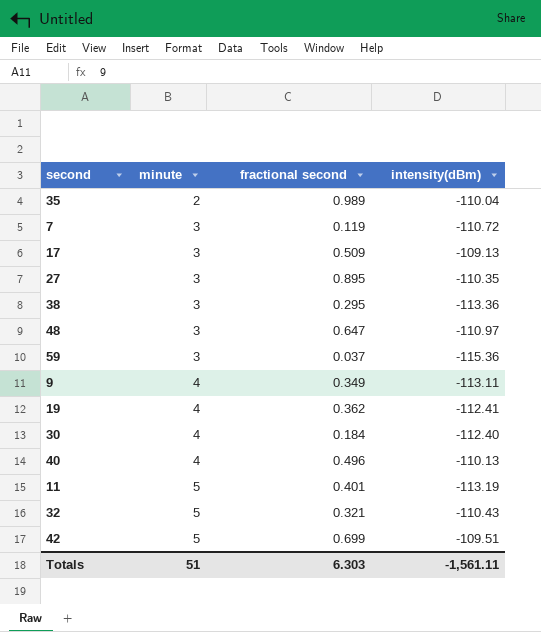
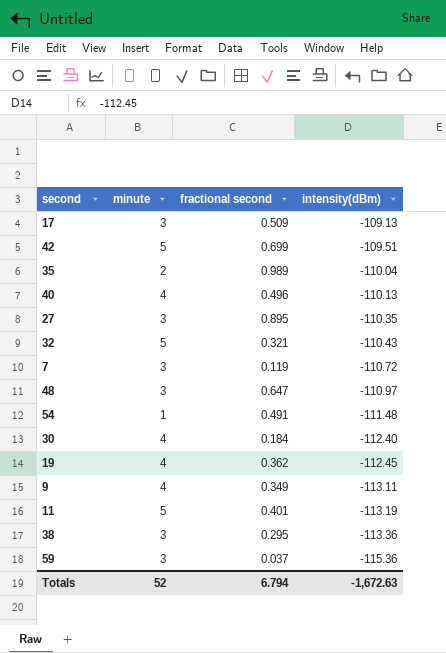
row order: minute ascending -> intensity(dBm) descending
row 54: none -> 1 | 0.491 | -111.48
19 | intensity(dBm): -112.41 -> -112.45
Totals | minute: 51 -> 52
Totals | fractional second: 6.303 -> 6.794
Totals | intensity(dBm): -1,561.11 -> -1,672.63

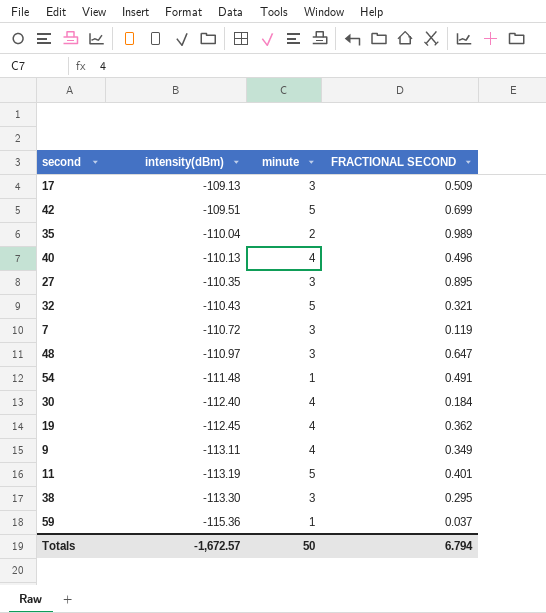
column intensity(dBm) | position: 4 -> 2
column name: fractional second -> FRACTIONAL SECOND
38 | intensity(dBm): -113.36 -> -113.30
59 | minute: 3 -> 1
Totals | intensity(dBm): -1,672.63 -> -1,672.57
Totals | minute: 52 -> 50

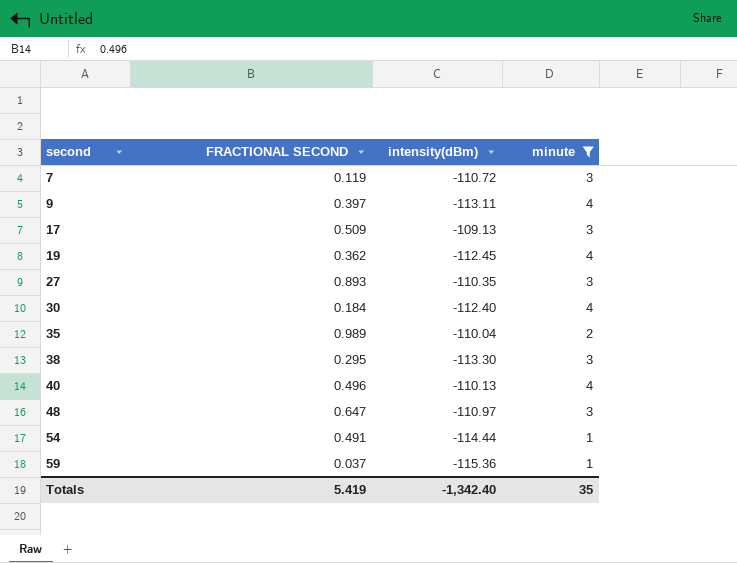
filter: none -> minute != 5
row order: intensity(dBm) descending -> second ascending
column FRACTIONAL SECOND | position: 4 -> 2
9 | FRACTIONAL SECOND: 0.349 -> 0.397
27 | FRACTIONAL SECOND: 0.895 -> 0.893
54 | intensity(dBm): -111.48 -> -114.44
Totals | FRACTIONAL SECOND: 6.794 -> 5.419
Totals | intensity(dBm): -1,672.57 -> -1,342.40
Totals | minute: 50 -> 35

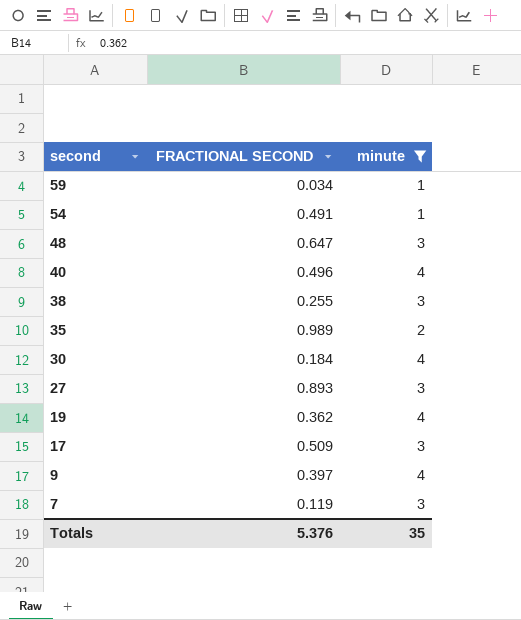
row order: second ascending -> second descending
column intensity(dBm) | position: 3 -> none
59 | FRACTIONAL SECOND: 0.037 -> 0.034
38 | FRACTIONAL SECOND: 0.295 -> 0.255
Totals | FRACTIONAL SECOND: 5.419 -> 5.376

